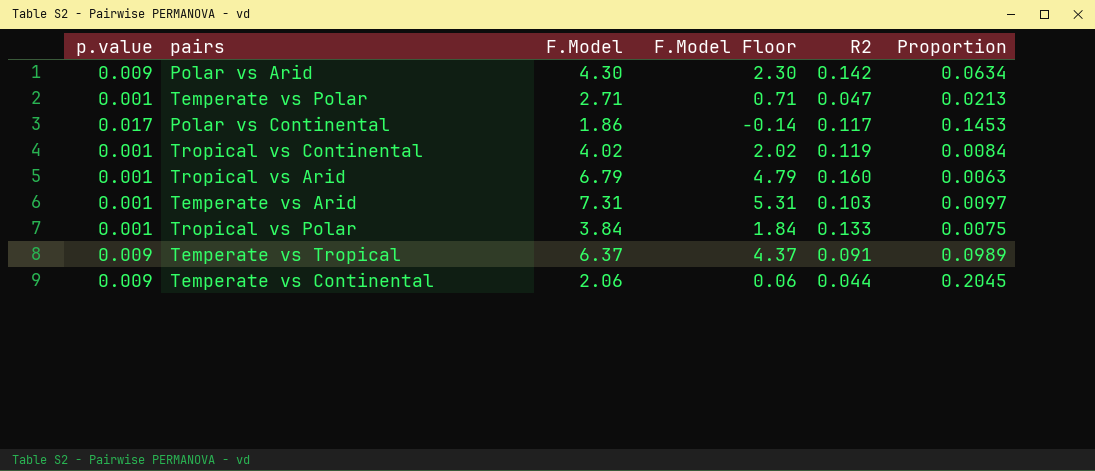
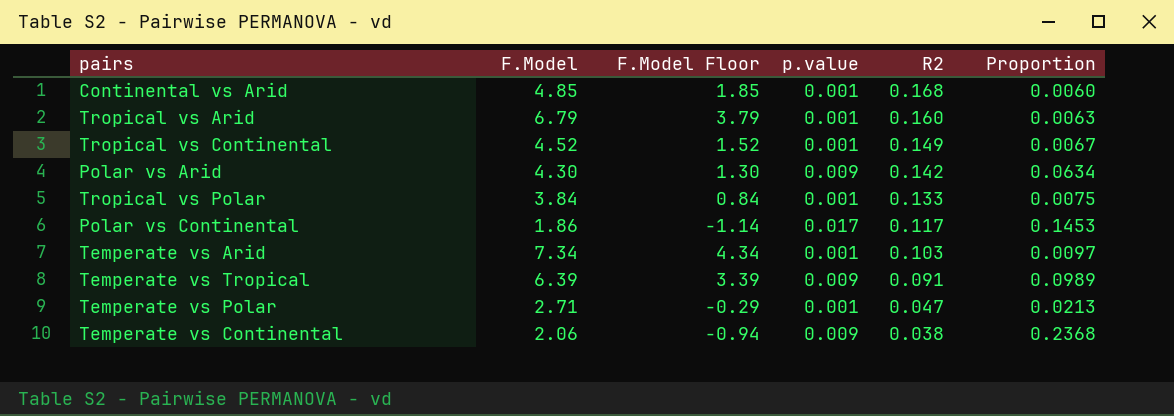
row order: none -> R2 descending
column F.Model Floor | formula: [F.Model] - 2 -> [F.Model] - 3
column p.value | position: 1 -> 4
row Continental vs Arid: none -> 4.85 | 1.85 | 0.001 | 0.168 | 0.0060
Tropical vs Continental | F.Model: 4.02 -> 4.52
Tropical vs Continental | R2: 0.119 -> 0.149
Tropical vs Continental | Proportion: 0.0084 -> 0.0067
Temperate vs Arid | F.Model: 7.31 -> 7.34
Temperate vs Tropical | F.Model: 6.37 -> 6.39
Temperate vs Continental | R2: 0.044 -> 0.038
Temperate vs Continental | Proportion: 0.2045 -> 0.2368

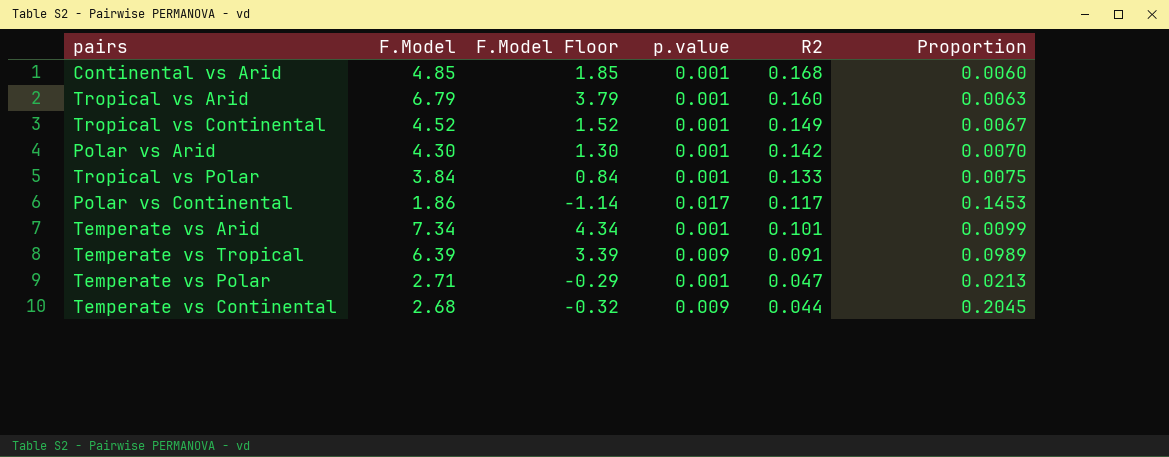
Polar vs Arid | p.value: 0.009 -> 0.001
Polar vs Arid | Proportion: 0.0634 -> 0.0070
Temperate vs Arid | R2: 0.103 -> 0.101
Temperate vs Arid | Proportion: 0.0097 -> 0.0099
Temperate vs Continental | F.Model: 2.06 -> 2.68
Temperate vs Continental | F.Model Floor: -0.94 -> -0.32
Temperate vs Continental | R2: 0.038 -> 0.044
Temperate vs Continental | Proportion: 0.2368 -> 0.2045

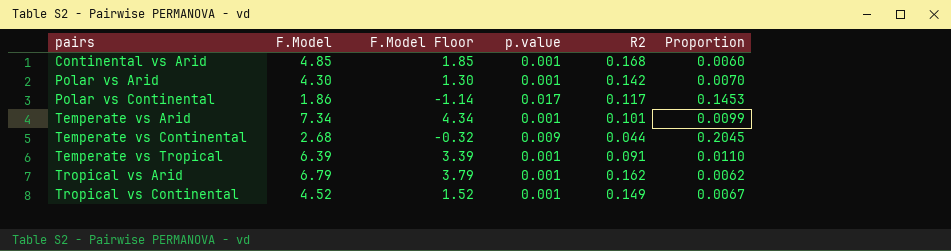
row order: R2 descending -> pairs ascending
row Tropical vs Polar: 3.84 | 0.84 | 0.001 | 0.133 | 0.0075 -> none
row Temperate vs Polar: 2.71 | -0.29 | 0.001 | 0.047 | 0.0213 -> none
Temperate vs Tropical | p.value: 0.009 -> 0.001
Temperate vs Tropical | Proportion: 0.0989 -> 0.0110
Tropical vs Arid | R2: 0.160 -> 0.162
Tropical vs Arid | Proportion: 0.0063 -> 0.0062

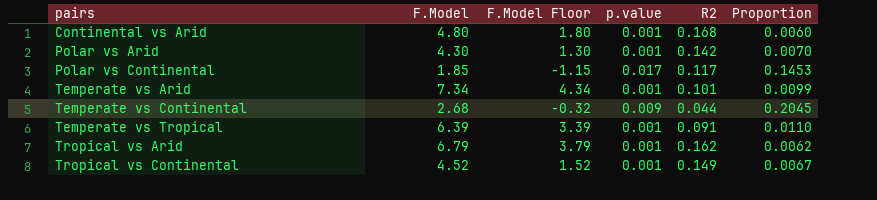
Continental vs Arid | F.Model: 4.85 -> 4.80
Continental vs Arid | F.Model Floor: 1.85 -> 1.80
Polar vs Continental | F.Model: 1.86 -> 1.85
Polar vs Continental | F.Model Floor: -1.14 -> -1.15

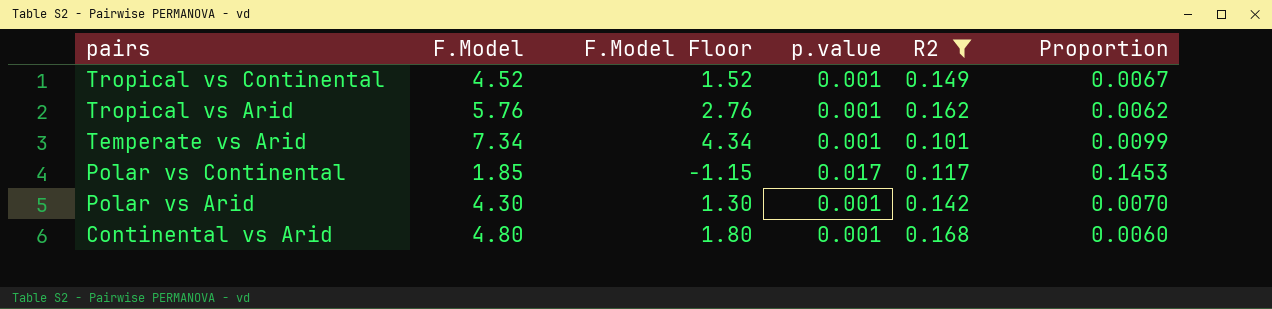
filter: none -> R2 >= 0.101
row order: pairs ascending -> pairs descending
Tropical vs Arid | F.Model: 6.79 -> 5.76
Tropical vs Arid | F.Model Floor: 3.79 -> 2.76

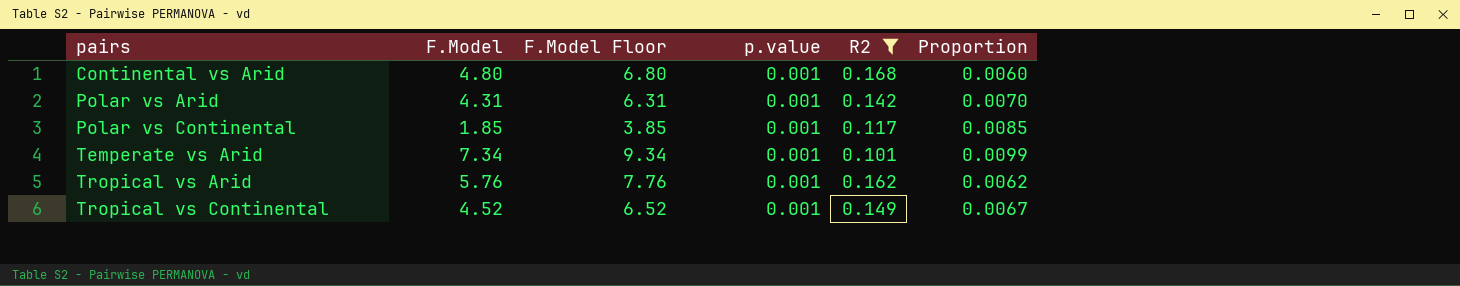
row order: pairs descending -> pairs ascending
column F.Model Floor | formula: [F.Model] - 3 -> [F.Model] + 2
Polar vs Arid | F.Model: 4.30 -> 4.31
Polar vs Continental | p.value: 0.017 -> 0.001
Polar vs Continental | Proportion: 0.1453 -> 0.0085

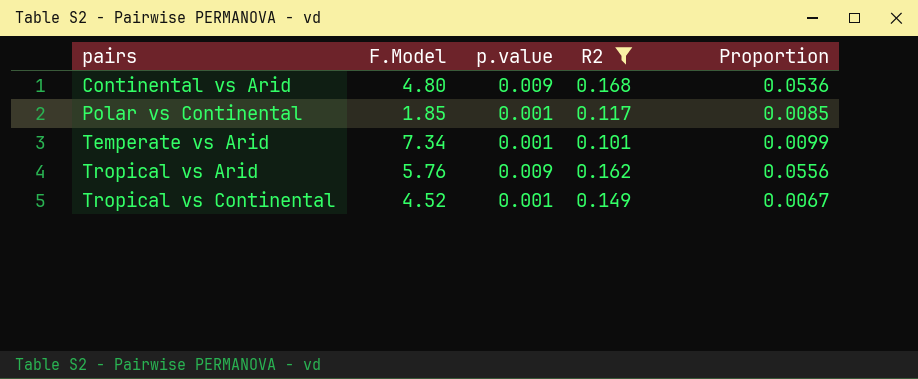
column F.Model Floor | formula: [F.Model] + 2 -> none
row Polar vs Arid: 4.31 | 6.31 | 0.001 | 0.142 | 0.0070 -> none
Continental vs Arid | p.value: 0.001 -> 0.009
Continental vs Arid | Proportion: 0.0060 -> 0.0536
Tropical vs Arid | p.value: 0.001 -> 0.009
Tropical vs Arid | Proportion: 0.0062 -> 0.0556

